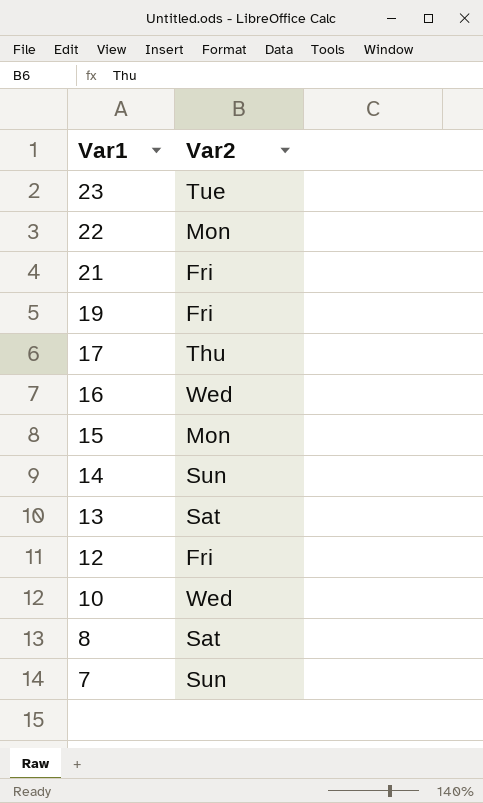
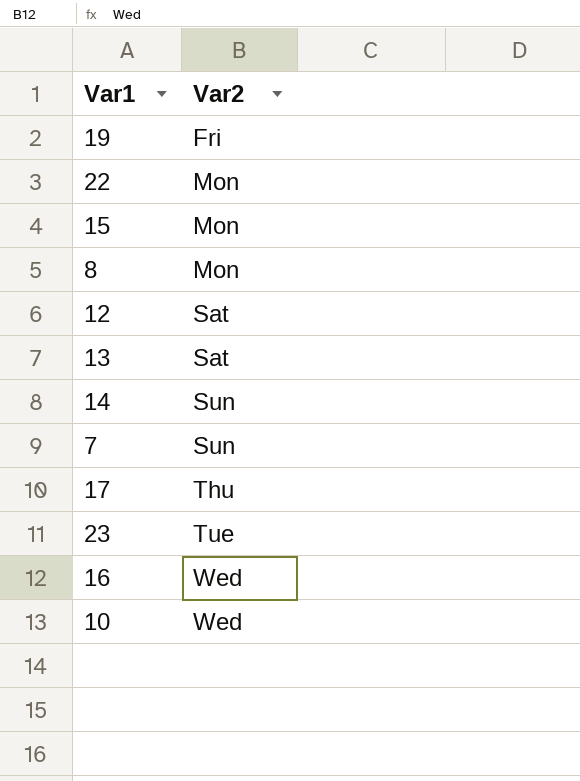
row order: Var1 descending -> Var2 ascending
row 21: Fri -> none
8 | Var2: Sat -> Mon
12 | Var2: Fri -> Sat

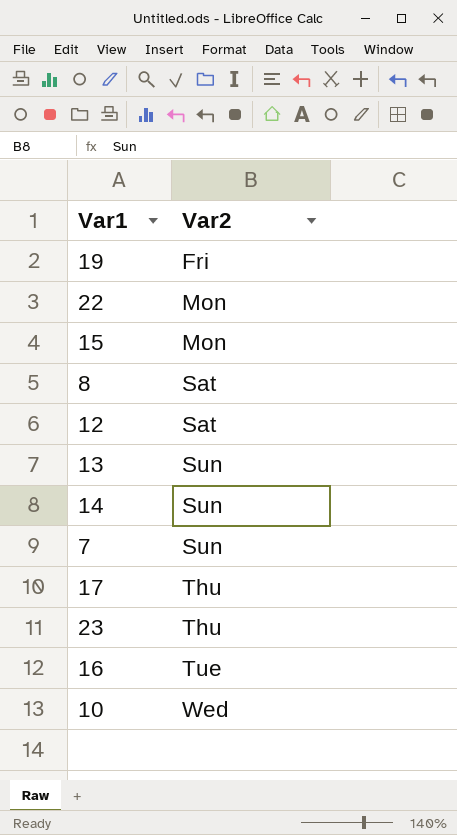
8 | Var2: Mon -> Sat
13 | Var2: Sat -> Sun
23 | Var2: Tue -> Thu
16 | Var2: Wed -> Tue

